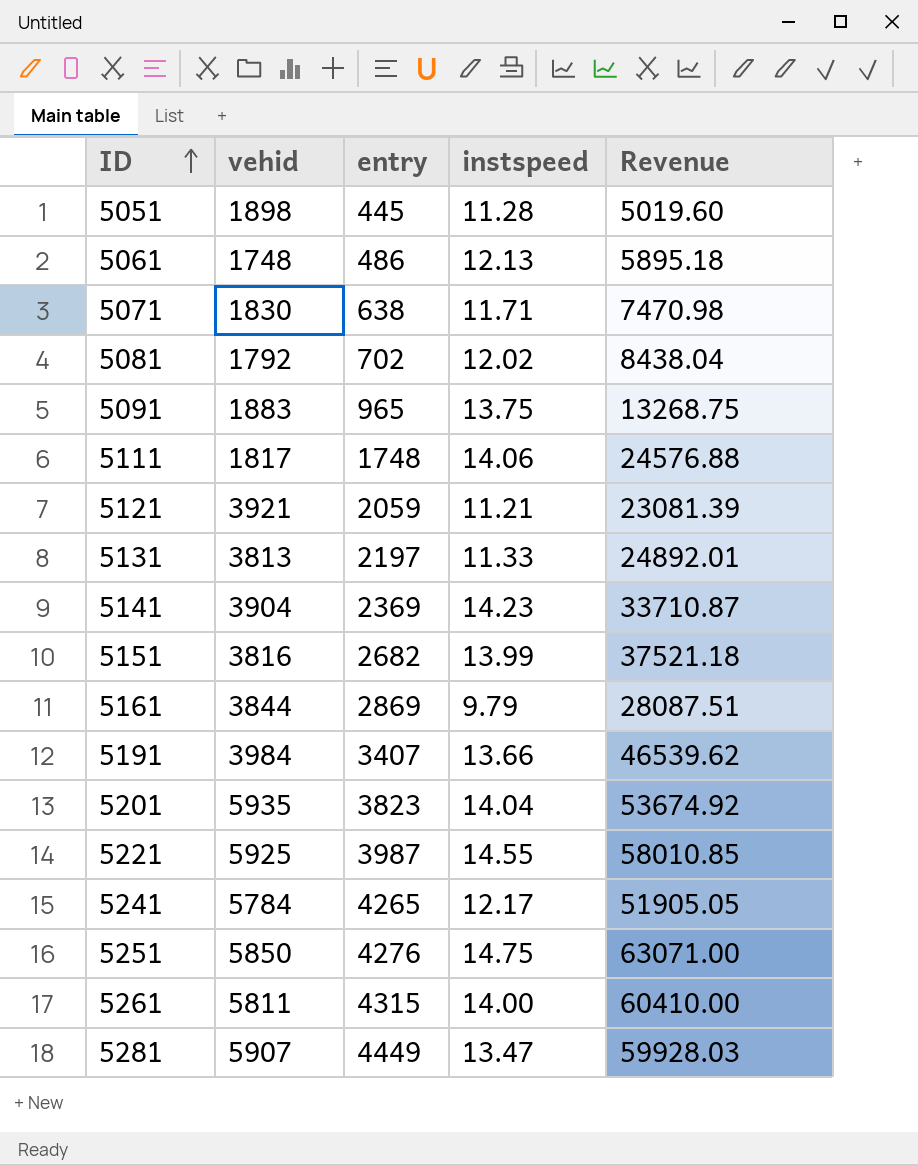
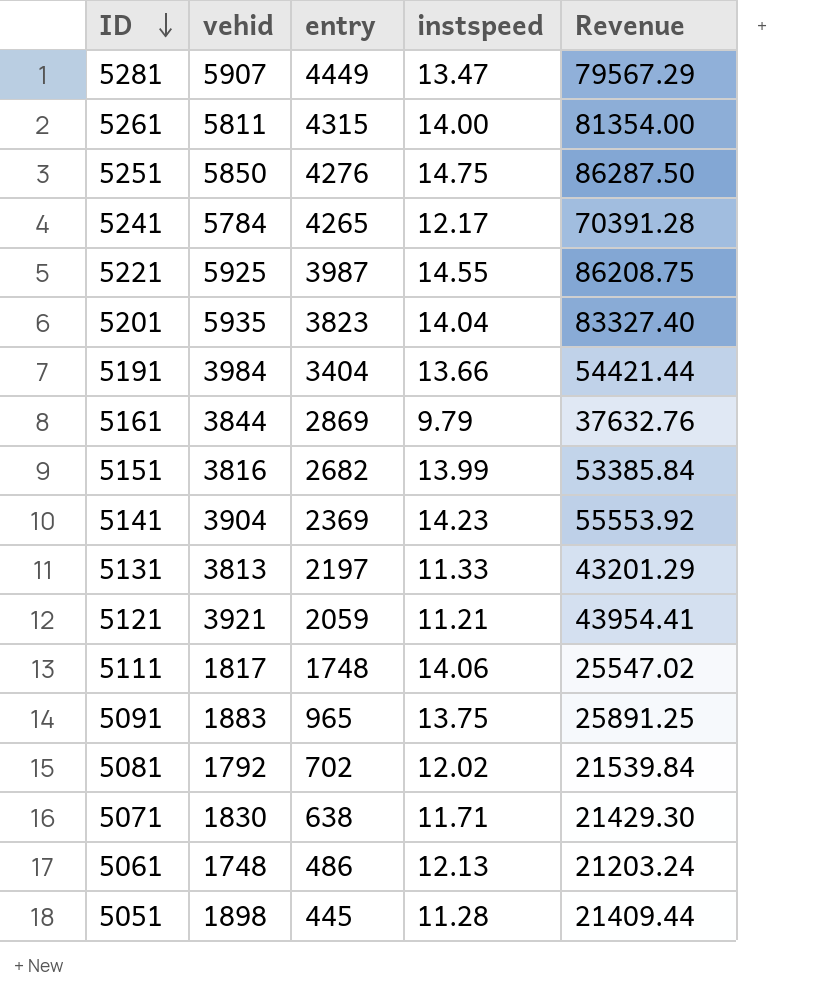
row order: ID ascending -> ID descending
column Revenue | formula: [entry] * [instspeed] -> [vehid] * [instspeed]
5191 | entry: 3407 -> 3404

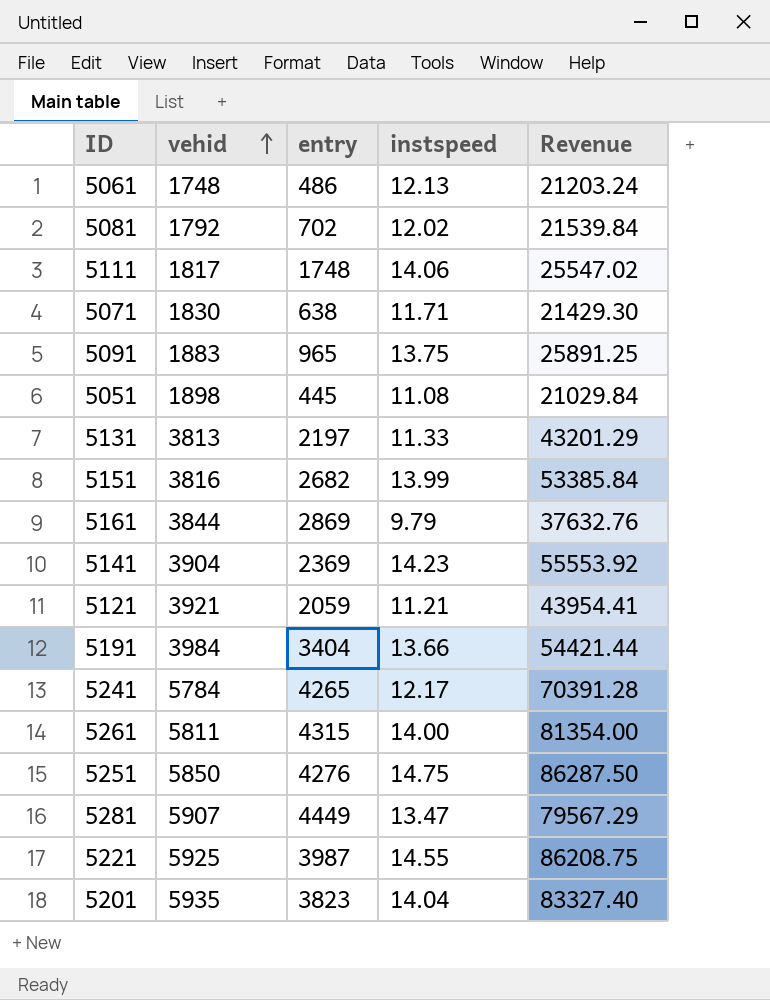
row order: ID descending -> vehid ascending
5051 | instspeed: 11.28 -> 11.08
5051 | Revenue: 21409.44 -> 21029.84

